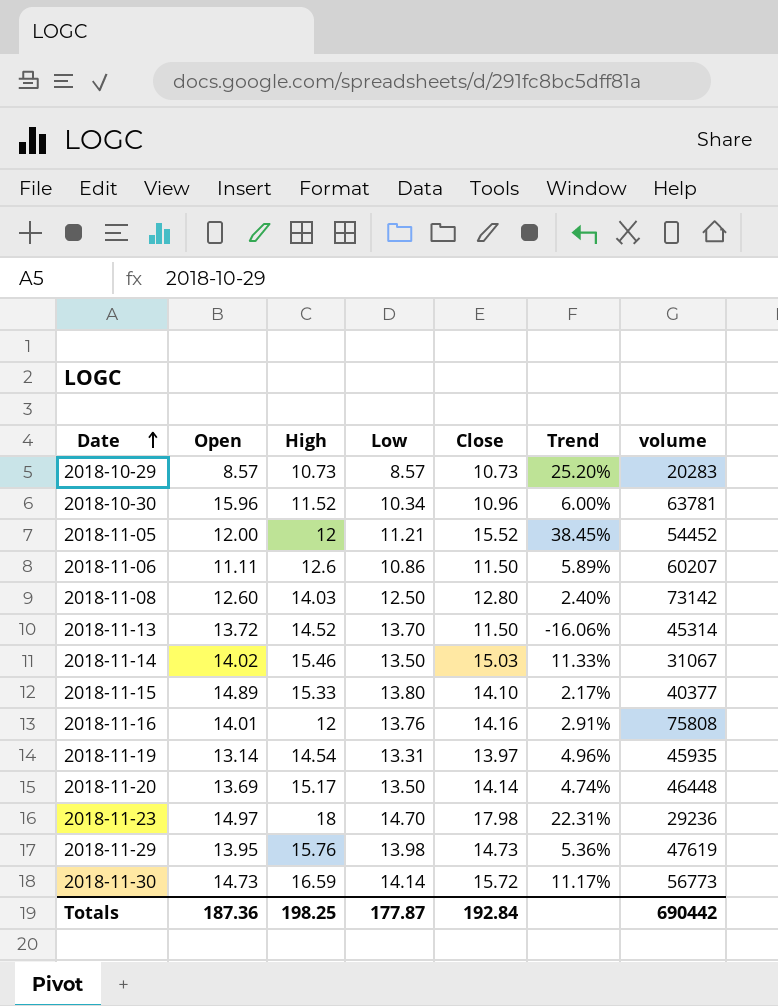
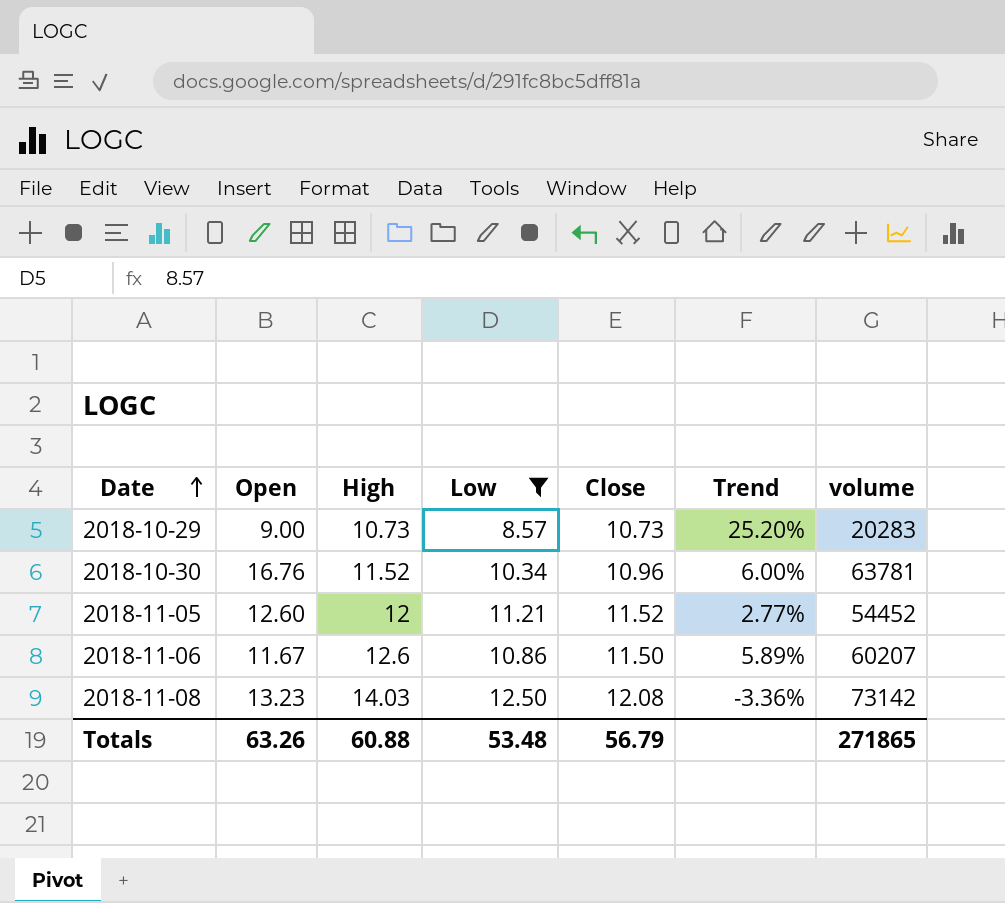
filter: none -> Low <= 12.50
2018-10-29 | Open: 8.57 -> 9.00
2018-10-30 | Open: 15.96 -> 16.76
2018-11-05 | Open: 12.00 -> 12.60
2018-11-05 | Close: 15.52 -> 11.52
2018-11-05 | Trend: 38.45% -> 2.77%
2018-11-06 | Open: 11.11 -> 11.67
2018-11-08 | Open: 12.60 -> 13.23
2018-11-08 | Close: 12.80 -> 12.08
2018-11-08 | Trend: 2.40% -> -3.36%
Totals | Open: 187.36 -> 63.26
Totals | High: 198.25 -> 60.88
Totals | Low: 177.87 -> 53.48
Totals | Close: 192.84 -> 56.79
Totals | volume: 690442 -> 271865

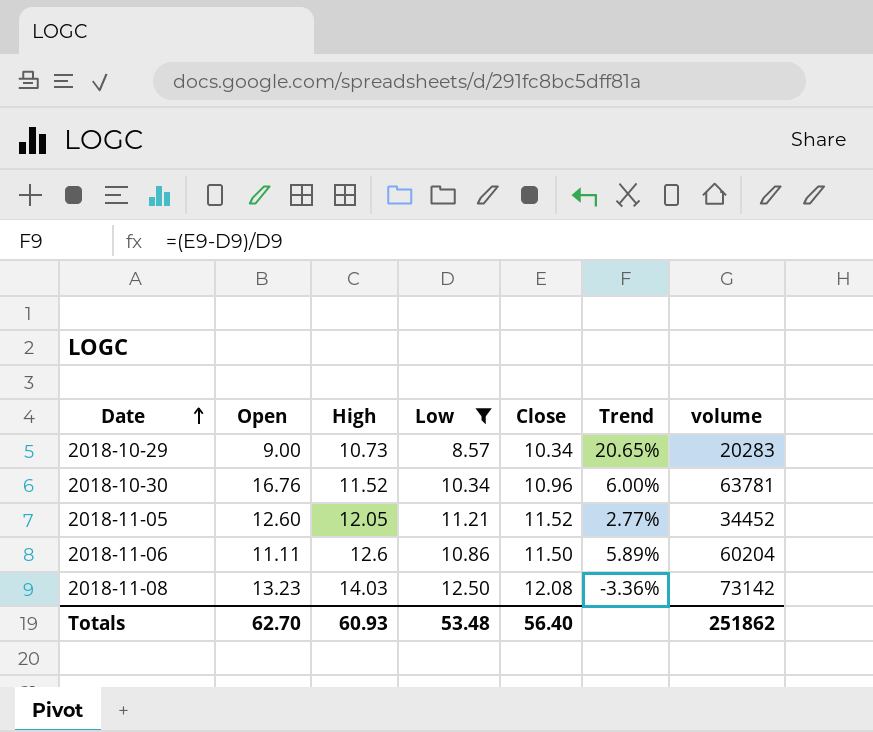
2018-10-29 | Close: 10.73 -> 10.34
2018-10-29 | Trend: 25.20% -> 20.65%
2018-11-05 | High: 12 -> 12.05
2018-11-05 | volume: 54452 -> 34452
2018-11-06 | Open: 11.67 -> 11.11
2018-11-06 | volume: 60207 -> 60204
Totals | Open: 63.26 -> 62.70
Totals | High: 60.88 -> 60.93
Totals | Close: 56.79 -> 56.40
Totals | volume: 271865 -> 251862

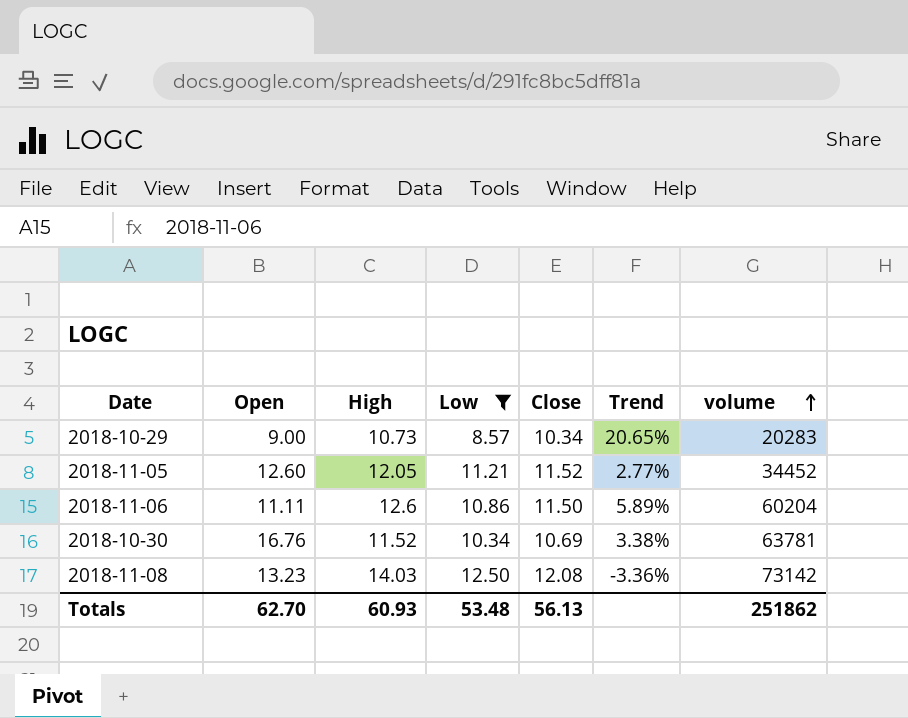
row order: Date ascending -> volume ascending
2018-10-30 | Close: 10.96 -> 10.69
2018-10-30 | Trend: 6.00% -> 3.38%
Totals | Close: 56.40 -> 56.13

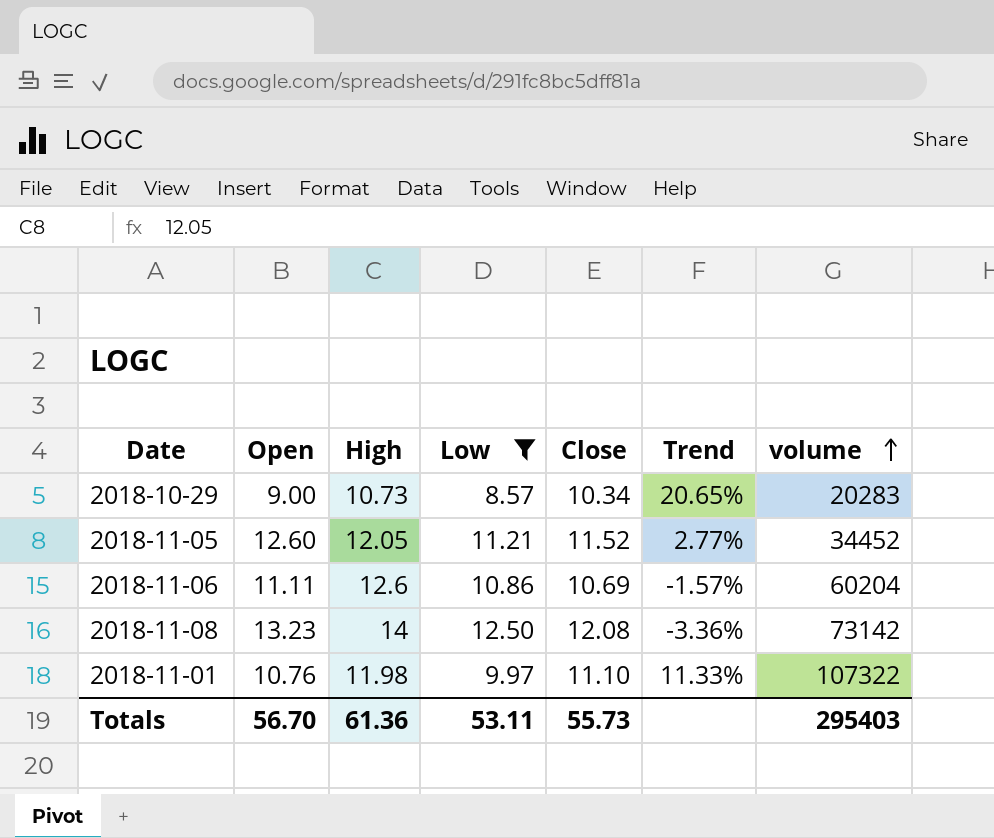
row 2018-10-30: 16.76 | 11.52 | 10.34 | 10.69 | 3.38% | 63781 -> none
2018-11-06 | Close: 11.50 -> 10.69
2018-11-06 | Trend: 5.89% -> -1.57%
2018-11-08 | High: 14.03 -> 14
row 2018-11-01: none -> 10.76 | 11.98 | 9.97 | 11.10 | 11.33% | 107322
Totals | Open: 62.70 -> 56.70
Totals | High: 60.93 -> 61.36
Totals | Low: 53.48 -> 53.11
Totals | Close: 56.13 -> 55.73
Totals | volume: 251862 -> 295403

